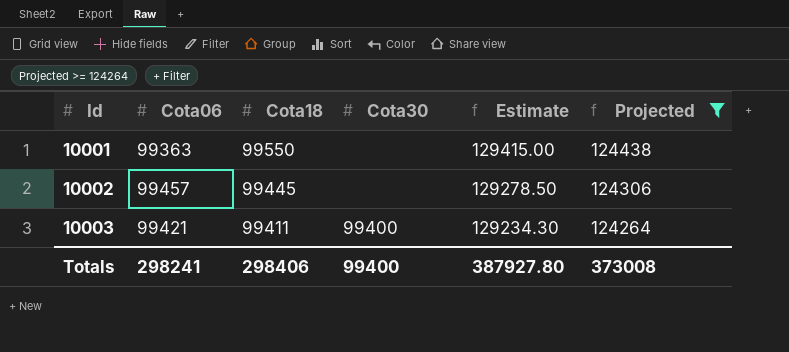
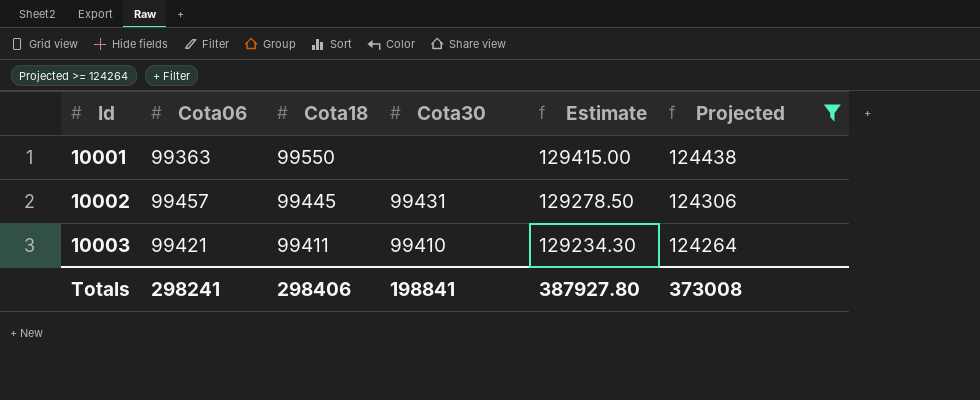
10002 | Cota30: none -> 99431
10003 | Cota30: 99400 -> 99410
Totals | Cota30: 99400 -> 198841

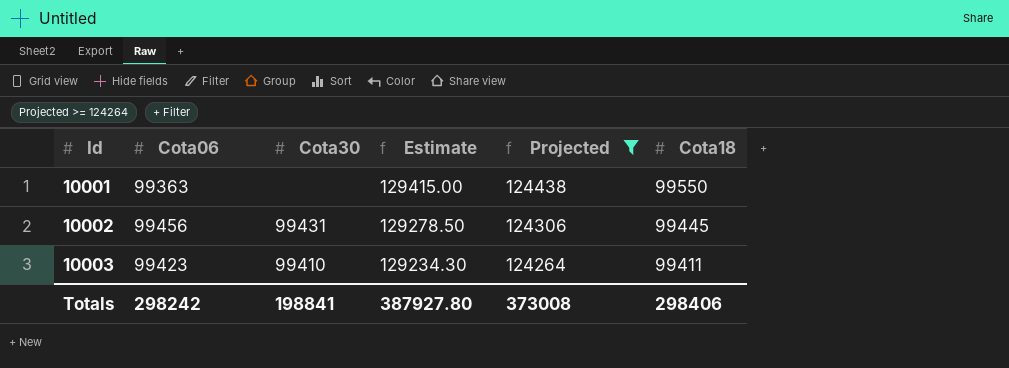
column Cota18 | position: 3 -> 6
10002 | Cota06: 99457 -> 99456
10003 | Cota06: 99421 -> 99423
Totals | Cota06: 298241 -> 298242

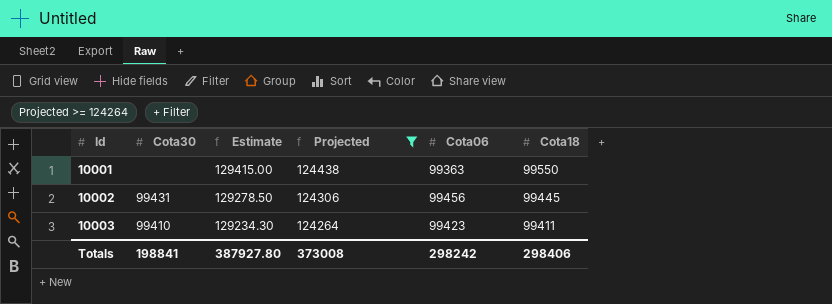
column Cota06 | position: 2 -> 5

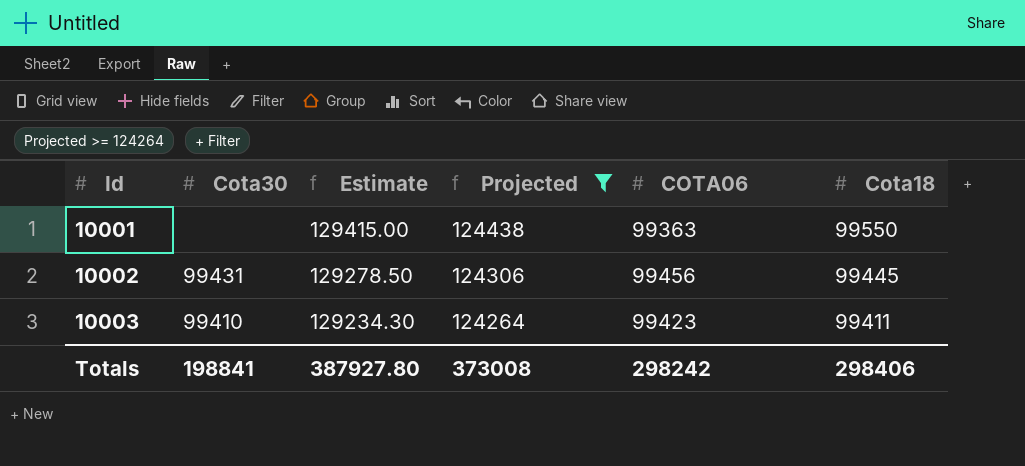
column name: Cota06 -> COTA06

